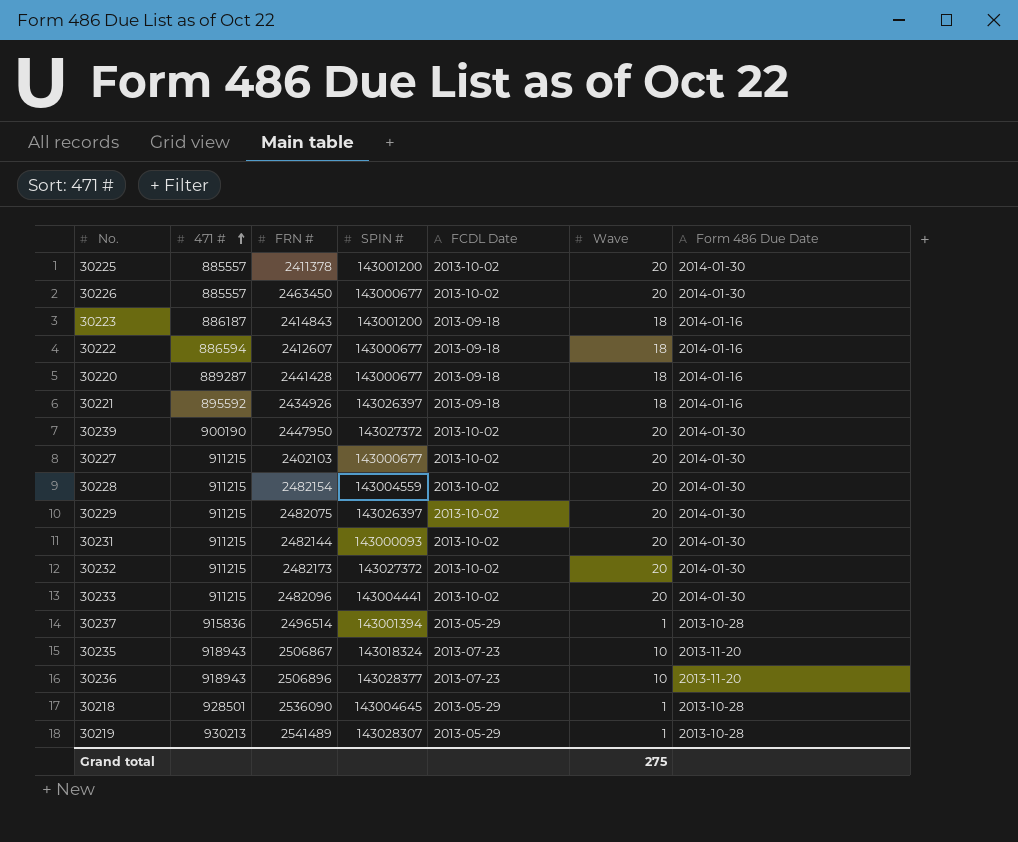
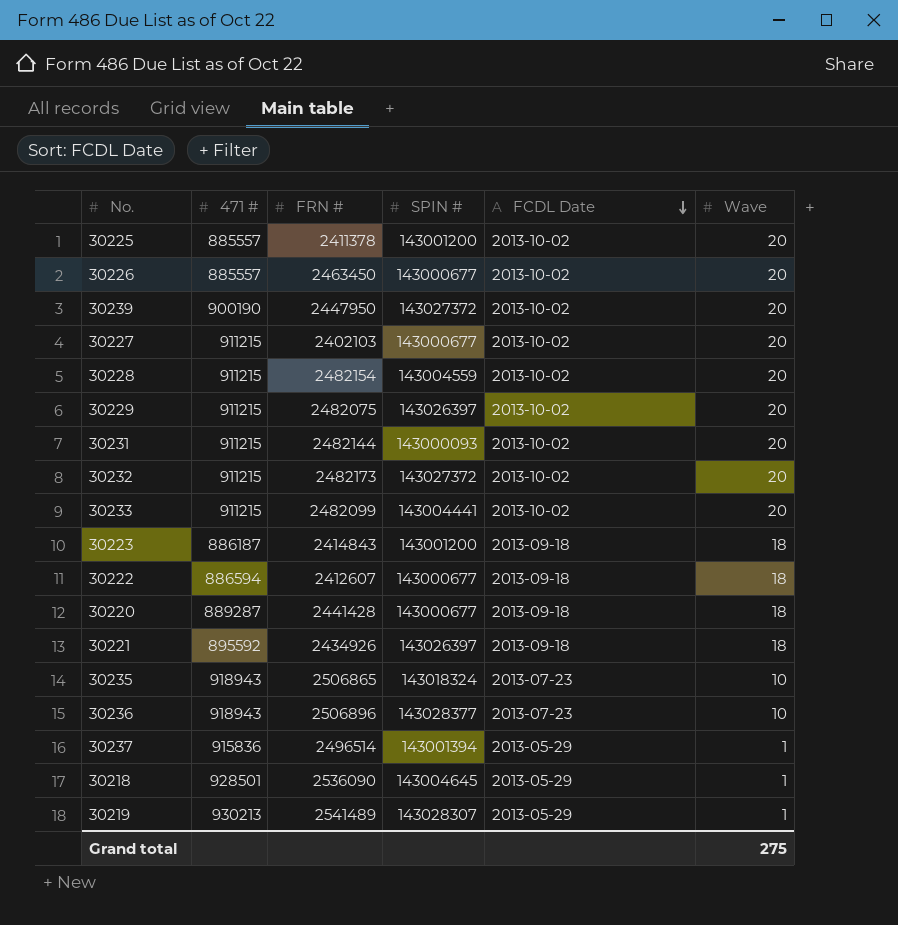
row order: 471 # ascending -> FCDL Date descending
column Form 486 Due Date | position: 7 -> none
30233 | FRN #: 2482096 -> 2482099
30235 | FRN #: 2506867 -> 2506865

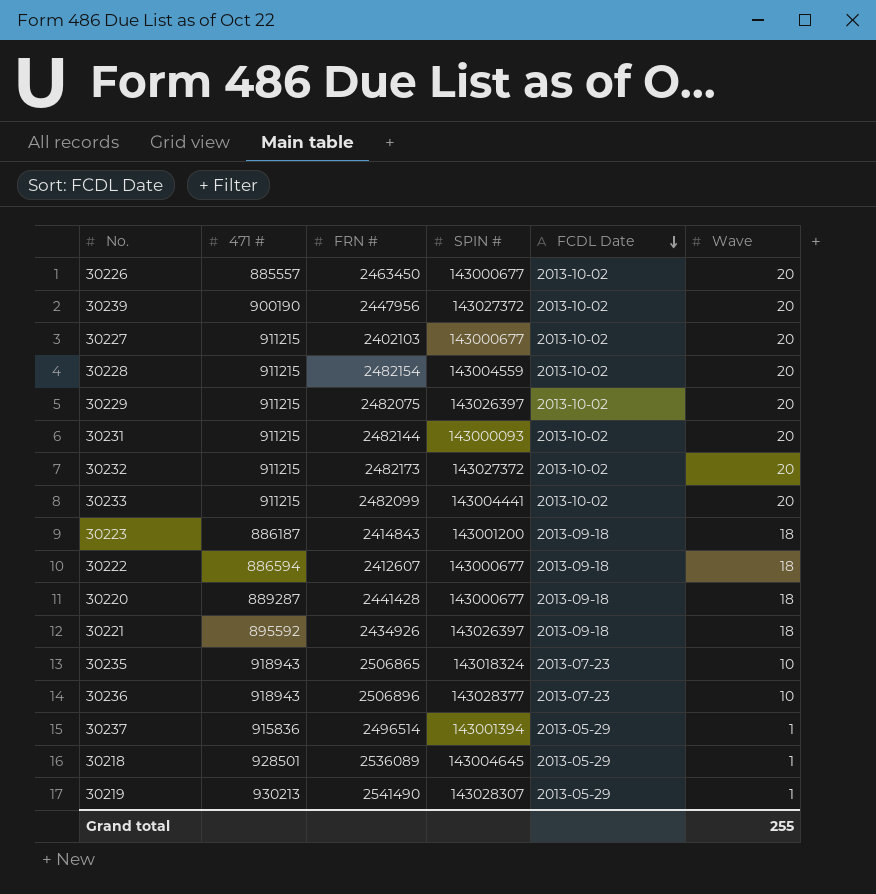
row 30225: 885557 | 2411378 | 143001200 | 2013-10-02 | 20 -> none
30239 | FRN #: 2447950 -> 2447956
30218 | FRN #: 2536090 -> 2536089
30219 | FRN #: 2541489 -> 2541490
Grand total | Wave: 275 -> 255

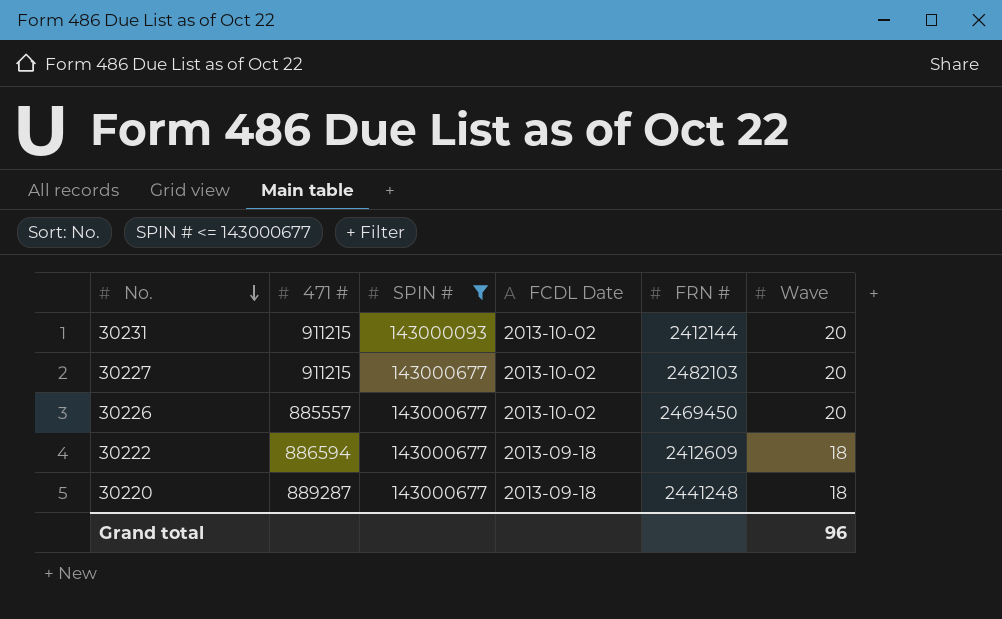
filter: none -> SPIN # <= 143000677
row order: FCDL Date descending -> No. descending
column FRN # | position: 3 -> 5
30231 | FRN #: 2482144 -> 2412144
30227 | FRN #: 2402103 -> 2482103
30226 | FRN #: 2463450 -> 2469450
30222 | FRN #: 2412607 -> 2412609
30220 | FRN #: 2441428 -> 2441248
Grand total | Wave: 255 -> 96

